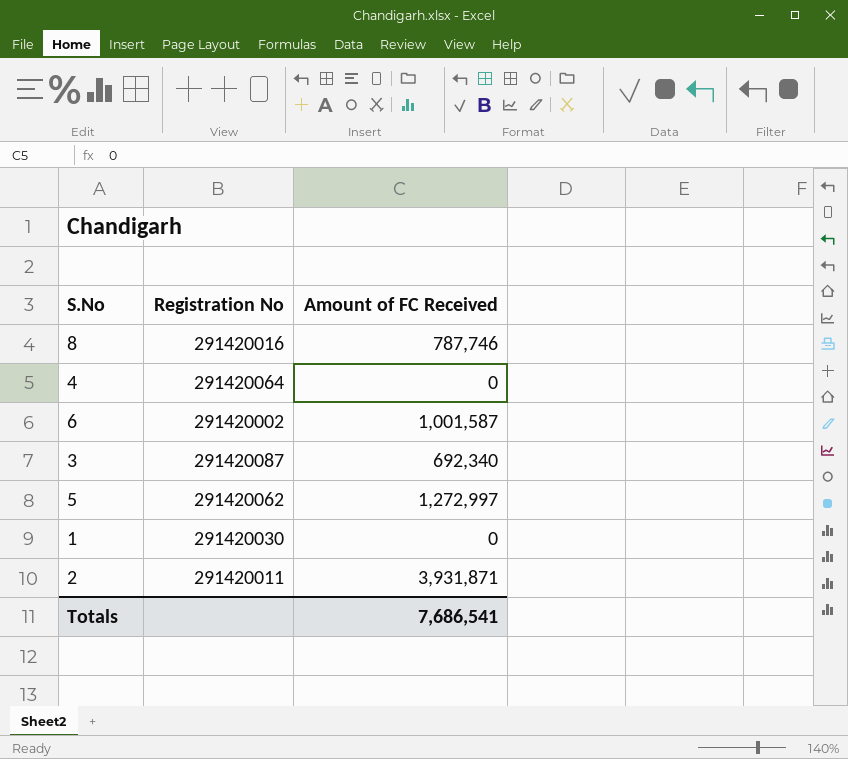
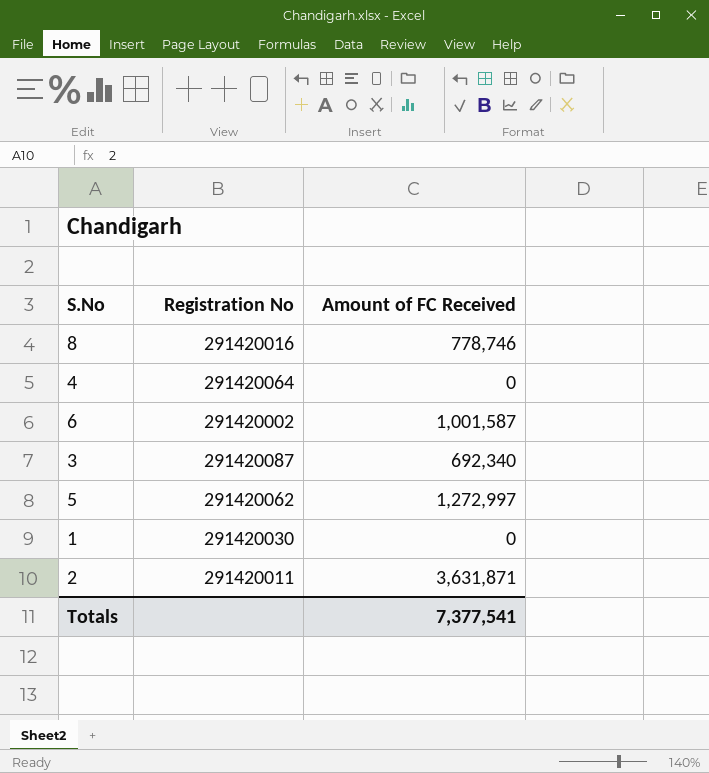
8 | Amount of FC Received: 787,746 -> 778,746
2 | Amount of FC Received: 3,931,871 -> 3,631,871
Totals | Amount of FC Received: 7,686,541 -> 7,377,541

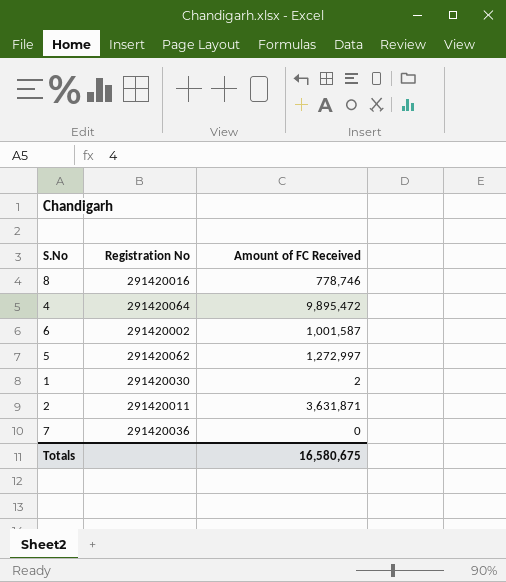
row 3: 291420087 | 692,340 -> none
4 | Amount of FC Received: 0 -> 9,895,472
1 | Amount of FC Received: 0 -> 2
row 7: none -> 291420036 | 0
Totals | Amount of FC Received: 7,377,541 -> 16,580,675

